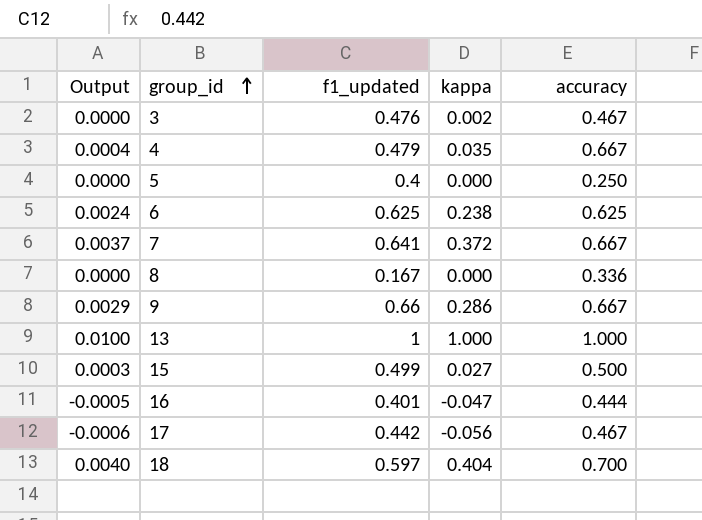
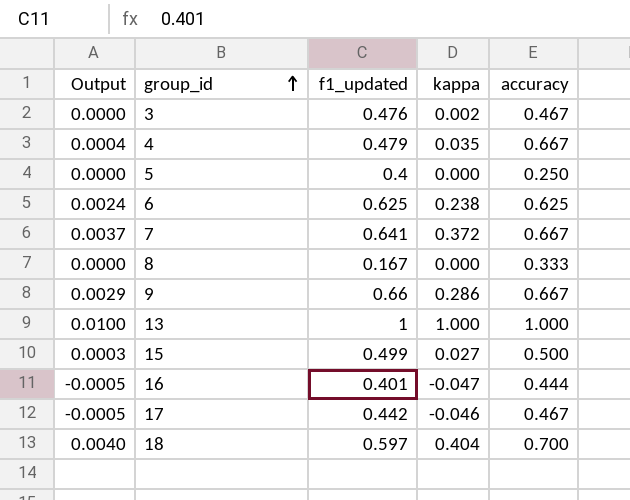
8 | accuracy: 0.336 -> 0.333
17 | Output: -0.0006 -> -0.0005
17 | kappa: -0.056 -> -0.046

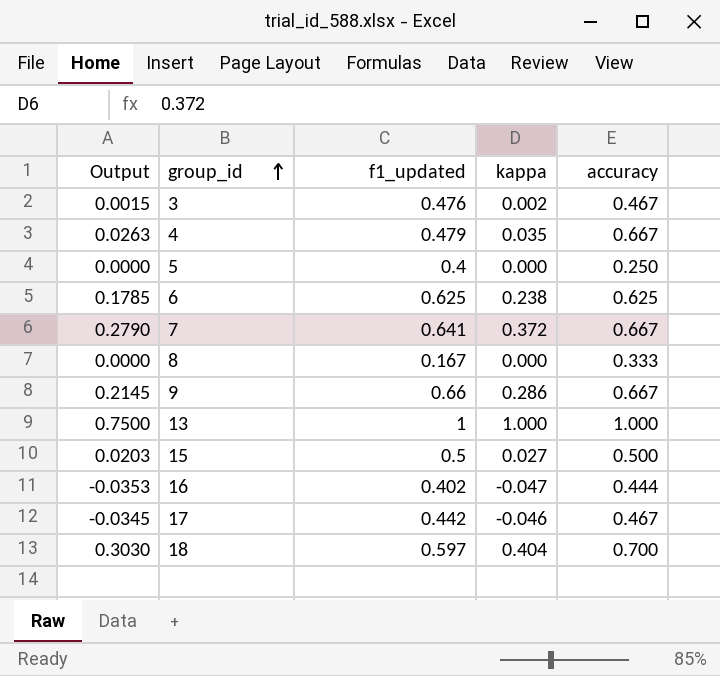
column Output | formula: [kappa] * 0.01 -> [kappa] * 0.75
15 | f1_updated: 0.499 -> 0.5
16 | f1_updated: 0.401 -> 0.402

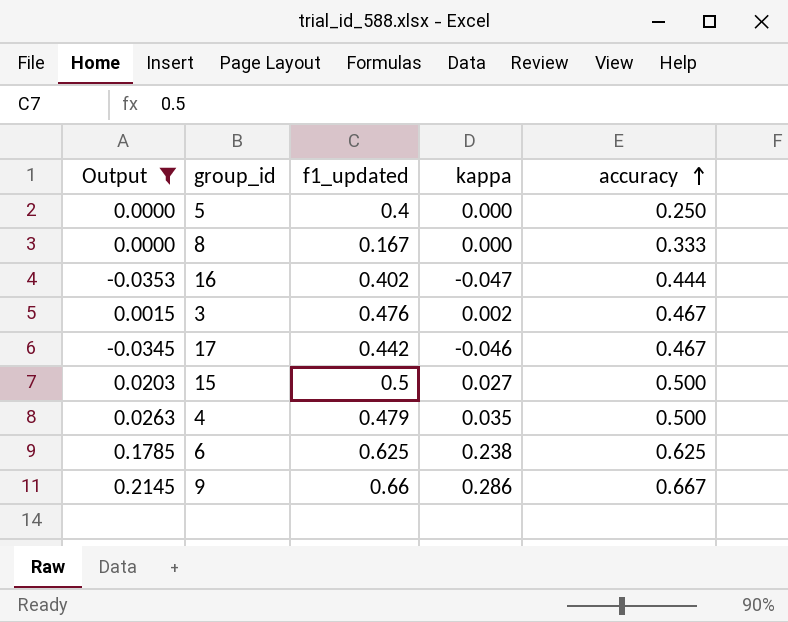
filter: none -> Output <= 0.2145
row order: group_id ascending -> accuracy ascending
4 | accuracy: 0.667 -> 0.500

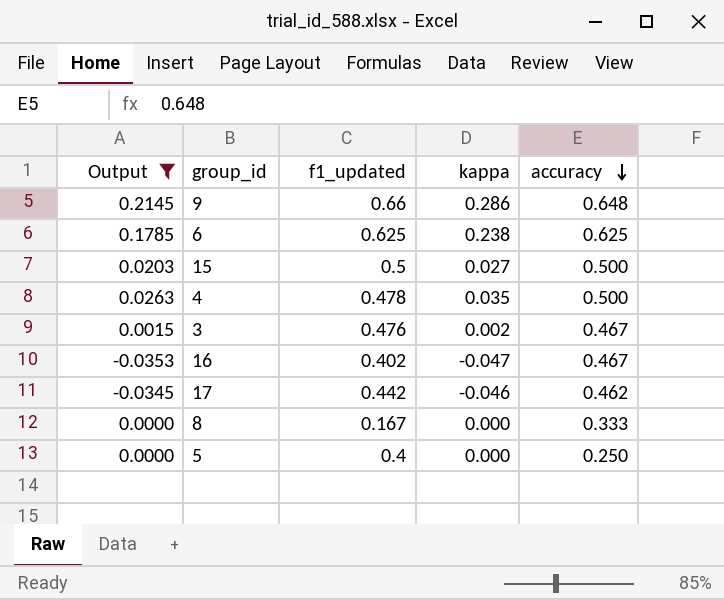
row order: accuracy ascending -> accuracy descending
9 | accuracy: 0.667 -> 0.648
4 | f1_updated: 0.479 -> 0.478
16 | accuracy: 0.444 -> 0.467
17 | accuracy: 0.467 -> 0.462

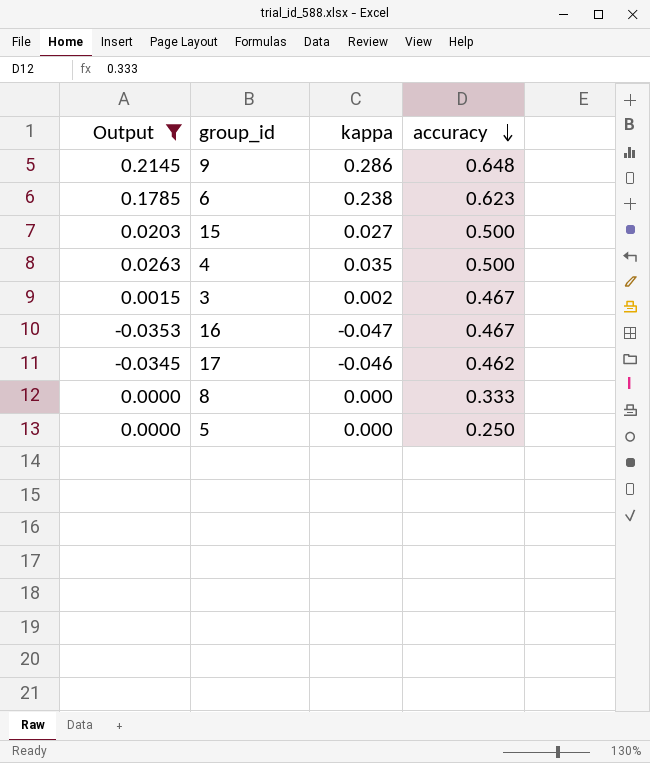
column f1_updated | position: 3 -> none
6 | accuracy: 0.625 -> 0.623

